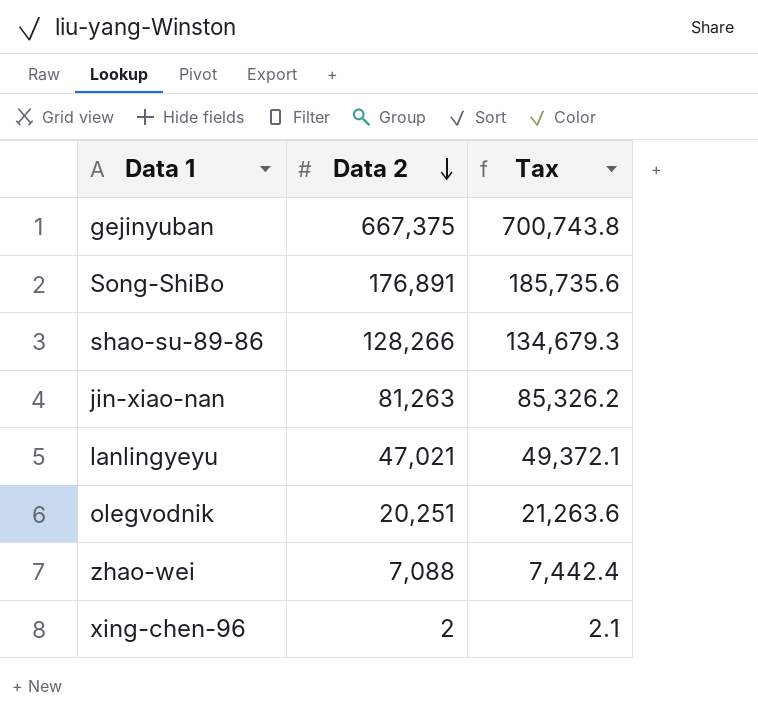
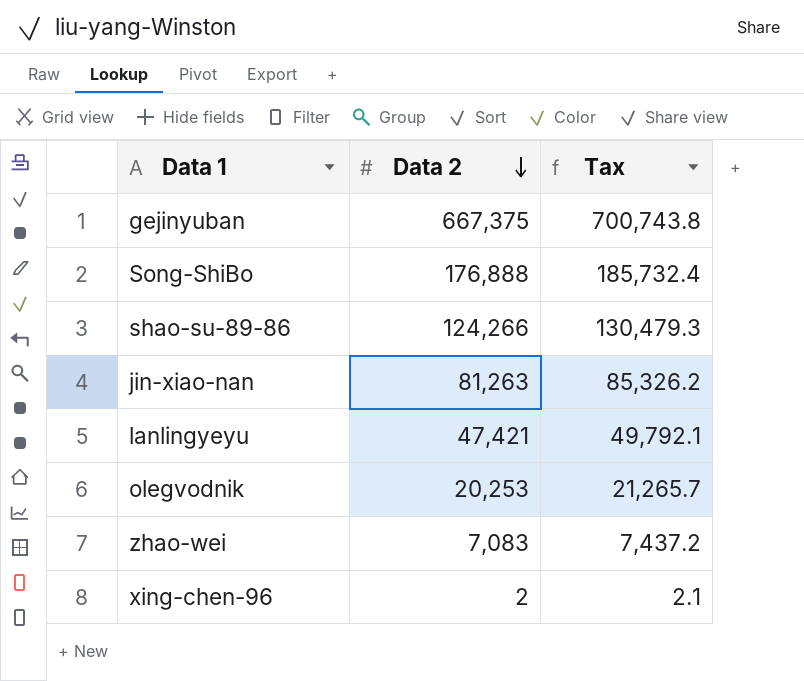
Song-ShiBo | Data 2: 176,891 -> 176,888
Song-ShiBo | Tax: 185,735.6 -> 185,732.4
shao-su-89-86 | Data 2: 128,266 -> 124,266
shao-su-89-86 | Tax: 134,679.3 -> 130,479.3
lanlingyeyu | Data 2: 47,021 -> 47,421
lanlingyeyu | Tax: 49,372.1 -> 49,792.1
olegvodnik | Data 2: 20,251 -> 20,253
olegvodnik | Tax: 21,263.6 -> 21,265.7
zhao-wei | Data 2: 7,088 -> 7,083
zhao-wei | Tax: 7,442.4 -> 7,437.2

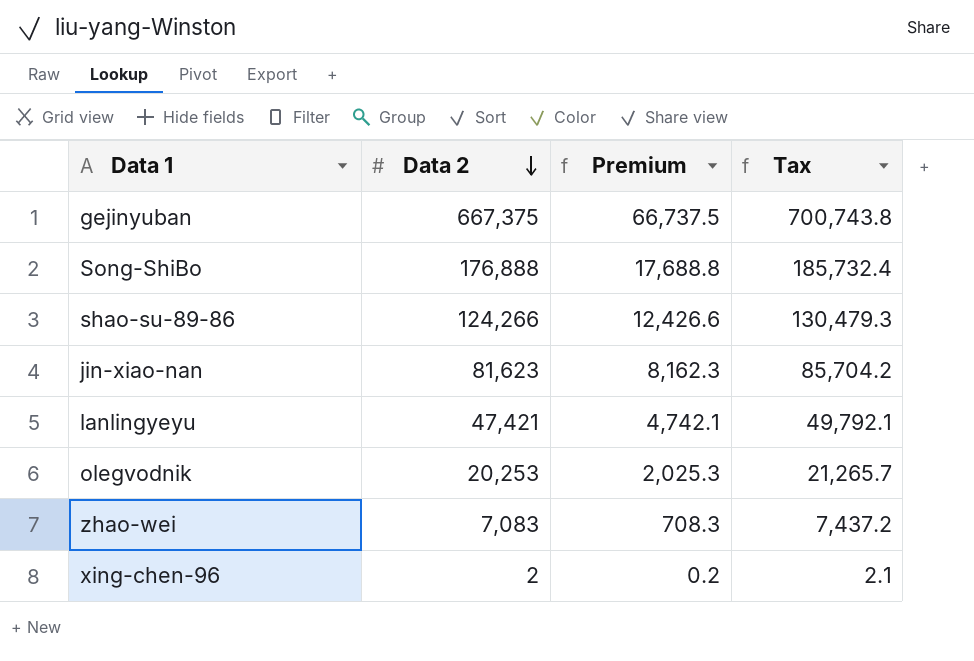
column Premium | formula: none -> [Data 2] * 0.1
jin-xiao-nan | Data 2: 81,263 -> 81,623
jin-xiao-nan | Tax: 85,326.2 -> 85,704.2

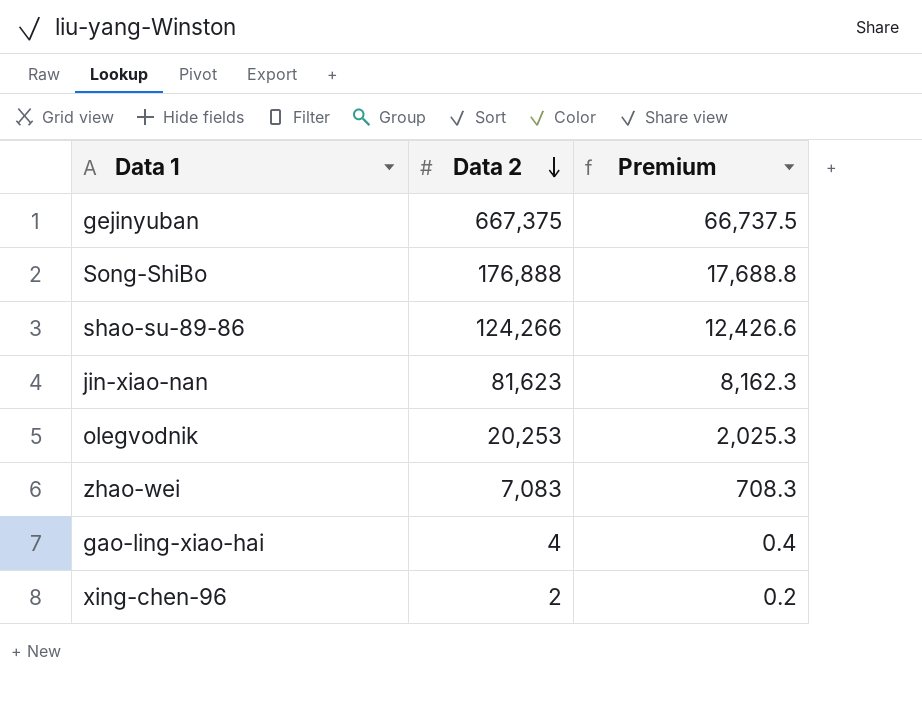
column Tax | formula: [Data 2] * 1.05 -> none
row lanlingyeyu: 47,421 | 4,742.1 | 49,792.1 -> none
row gao-ling-xiao-hai: none -> 4 | 0.4

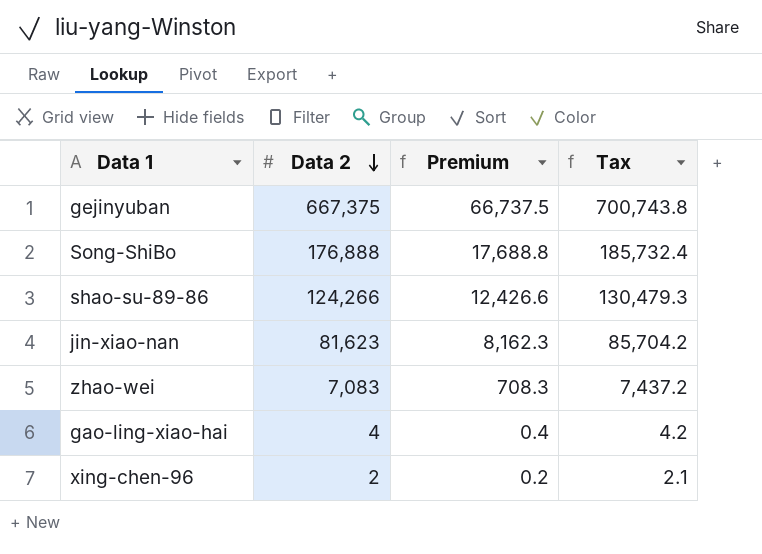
column Tax | formula: none -> [Data 2] * 1.05
row olegvodnik: 20,253 | 2,025.3 -> none

